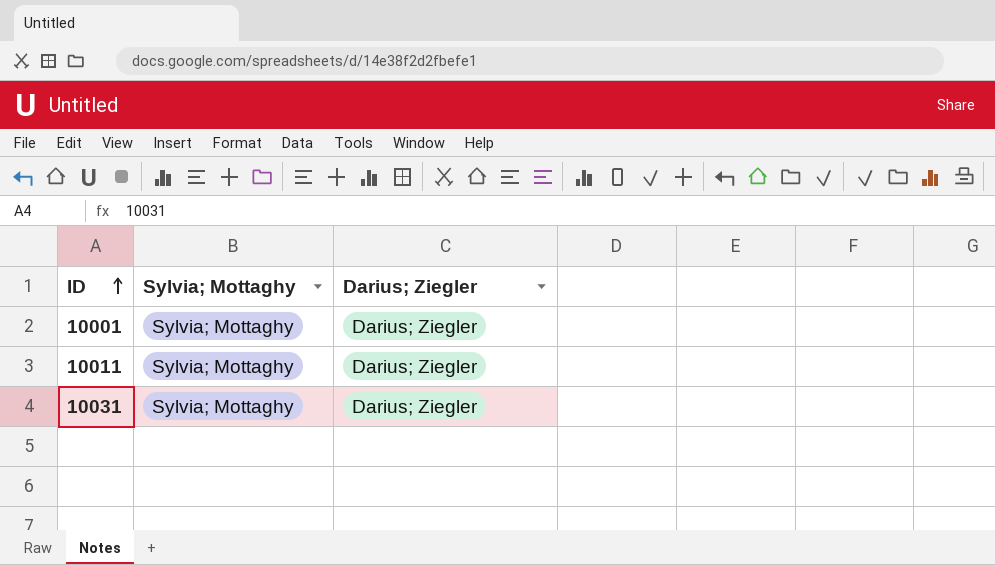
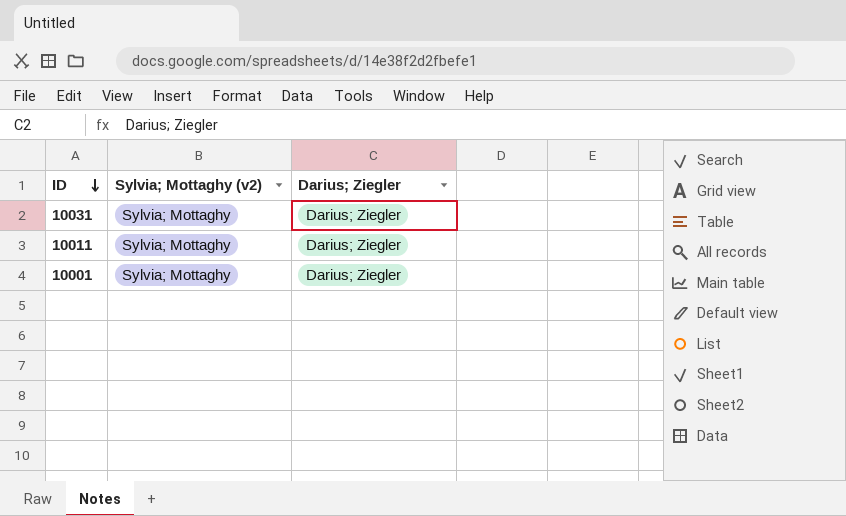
row order: ID ascending -> ID descending
column name: Sylvia; Mottaghy -> Sylvia; Mottaghy (v2)

